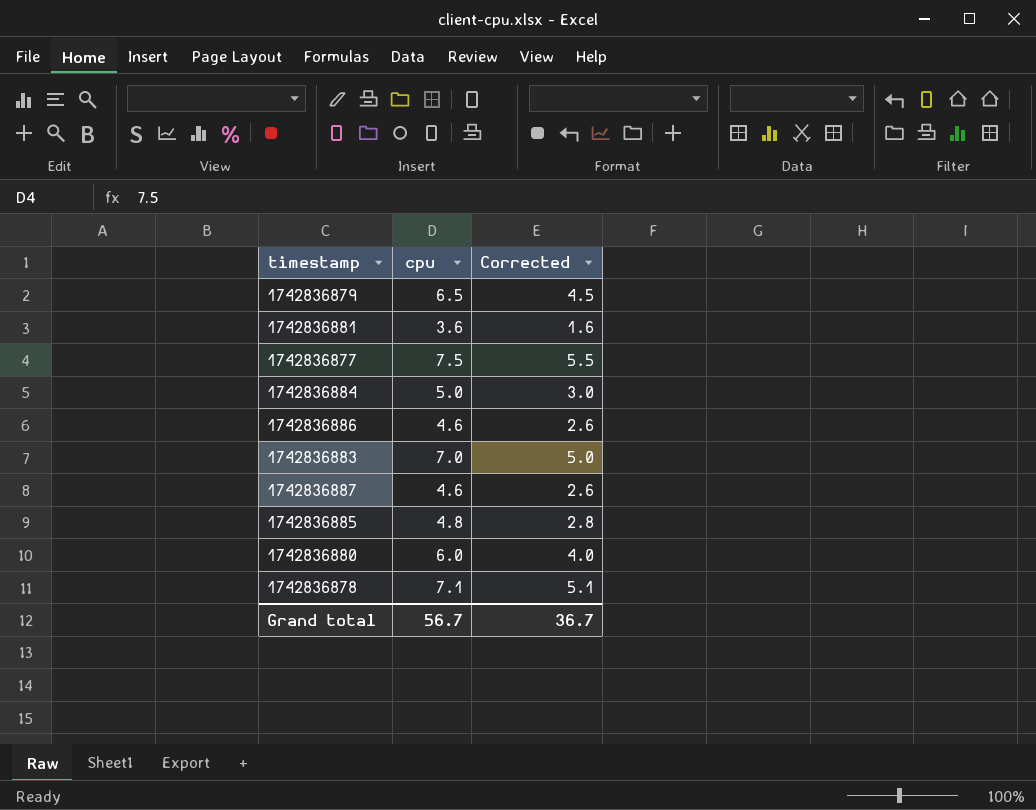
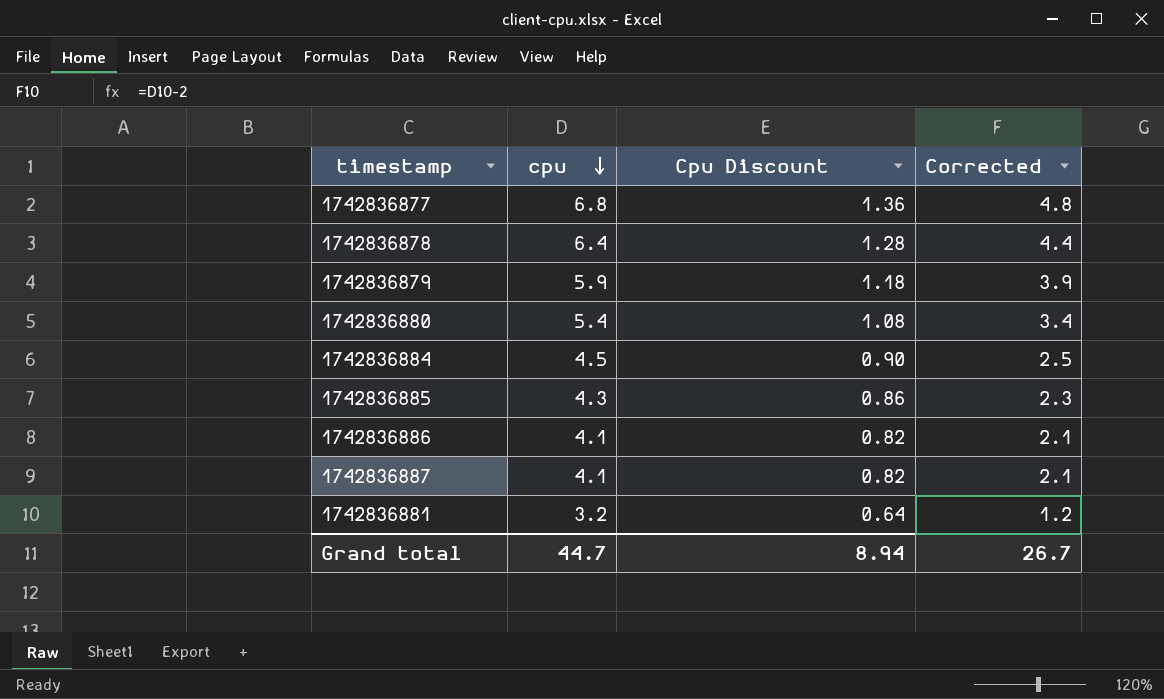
row order: none -> cpu descending
column Cpu Discount | formula: none -> [cpu] * 0.2
row 1742836883: 7.0 | 5.0 -> none
1742836877 | cpu: 7.5 -> 6.8
1742836877 | Corrected: 5.5 -> 4.8
1742836878 | cpu: 7.1 -> 6.4
1742836878 | Corrected: 5.1 -> 4.4
1742836879 | cpu: 6.5 -> 5.9
1742836879 | Corrected: 4.5 -> 3.9
1742836880 | cpu: 6.0 -> 5.4
1742836880 | Corrected: 4.0 -> 3.4
1742836884 | cpu: 5.0 -> 4.5
1742836884 | Corrected: 3.0 -> 2.5
1742836885 | cpu: 4.8 -> 4.3
1742836885 | Corrected: 2.8 -> 2.3
1742836886 | cpu: 4.6 -> 4.1
1742836886 | Corrected: 2.6 -> 2.1
1742836887 | cpu: 4.6 -> 4.1
1742836887 | Corrected: 2.6 -> 2.1
1742836881 | cpu: 3.6 -> 3.2
1742836881 | Corrected: 1.6 -> 1.2
Grand total | cpu: 56.7 -> 44.7
Grand total | Corrected: 36.7 -> 26.7

